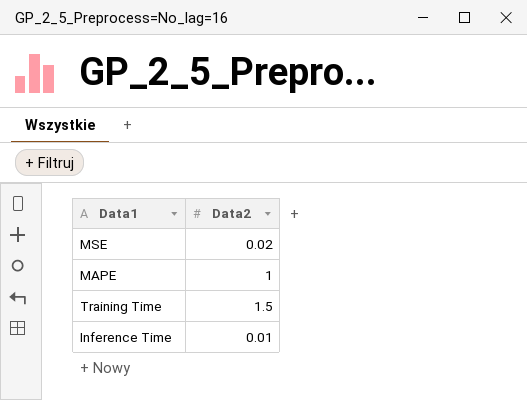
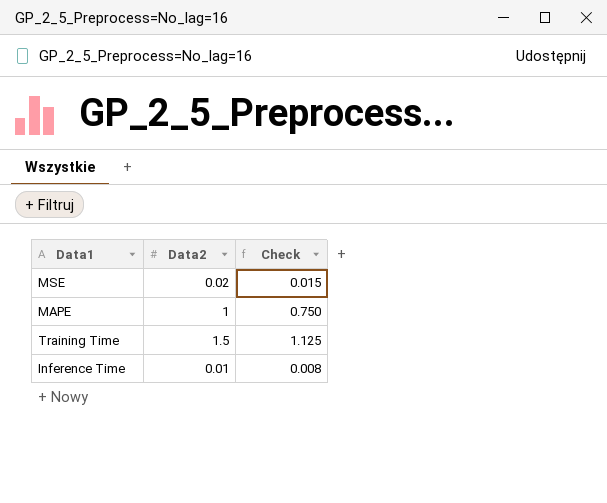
column Check | formula: none -> [Data2] * 0.75

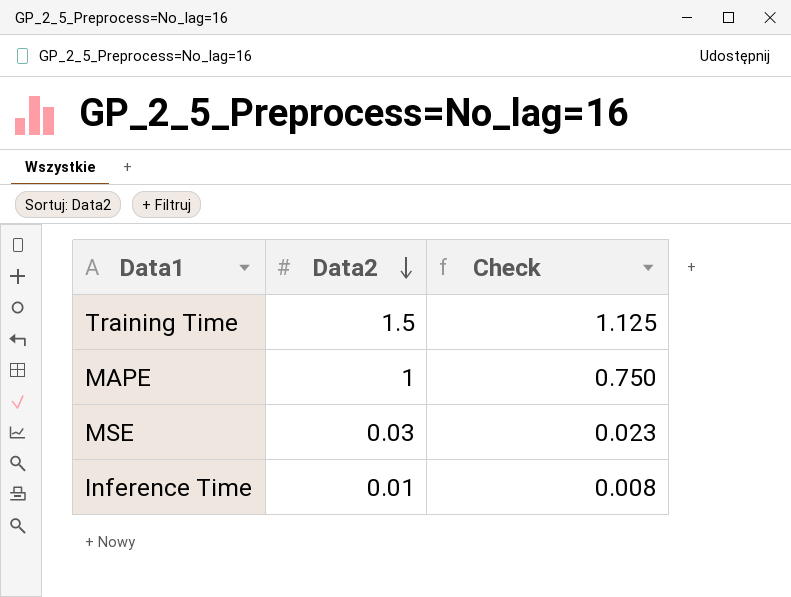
row order: none -> Data2 descending
MSE | Data2: 0.02 -> 0.03
MSE | Check: 0.015 -> 0.023

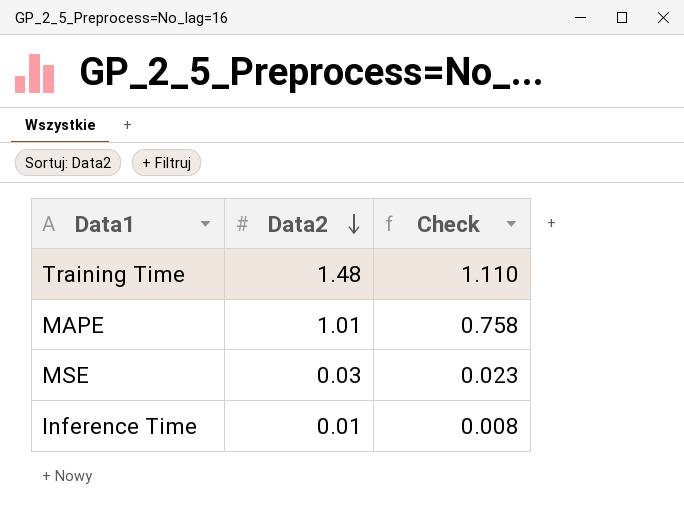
Training Time | Data2: 1.5 -> 1.48
Training Time | Check: 1.125 -> 1.110
MAPE | Data2: 1 -> 1.01
MAPE | Check: 0.750 -> 0.758

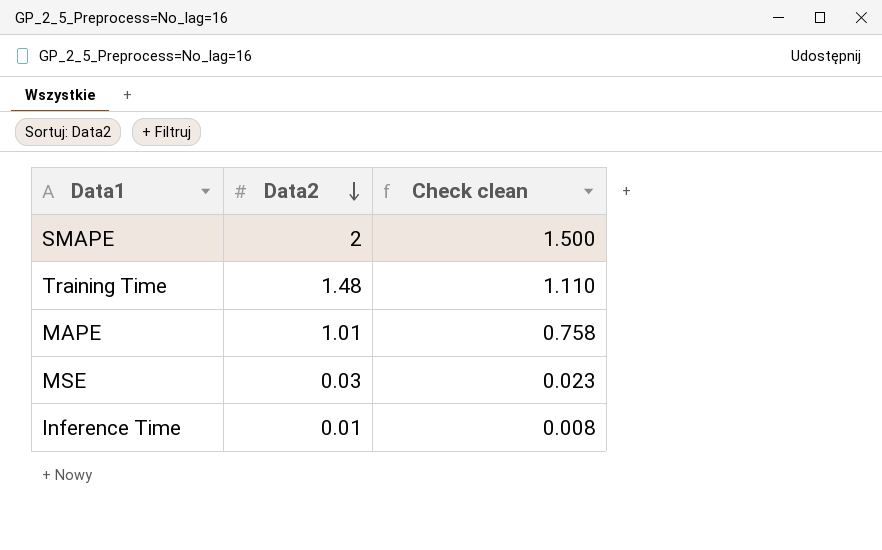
column name: Check -> Check clean
row SMAPE: none -> 2 | 1.500

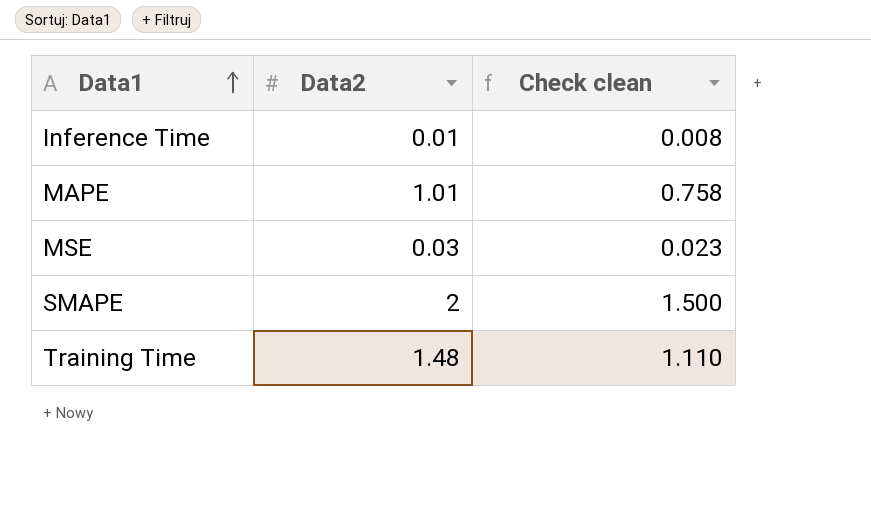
row order: Data2 descending -> Data1 ascending

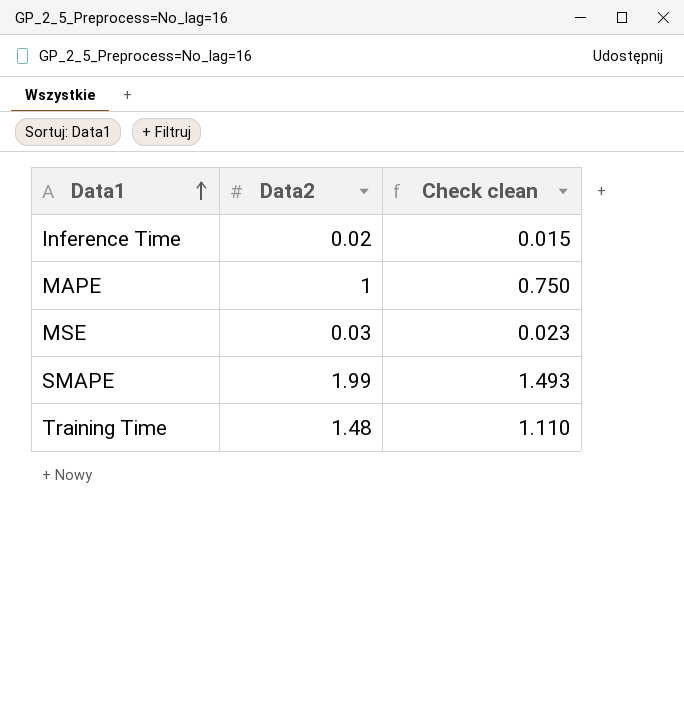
Inference Time | Data2: 0.01 -> 0.02
Inference Time | Check clean: 0.008 -> 0.015
MAPE | Data2: 1.01 -> 1
MAPE | Check clean: 0.758 -> 0.750
SMAPE | Data2: 2 -> 1.99
SMAPE | Check clean: 1.500 -> 1.493

